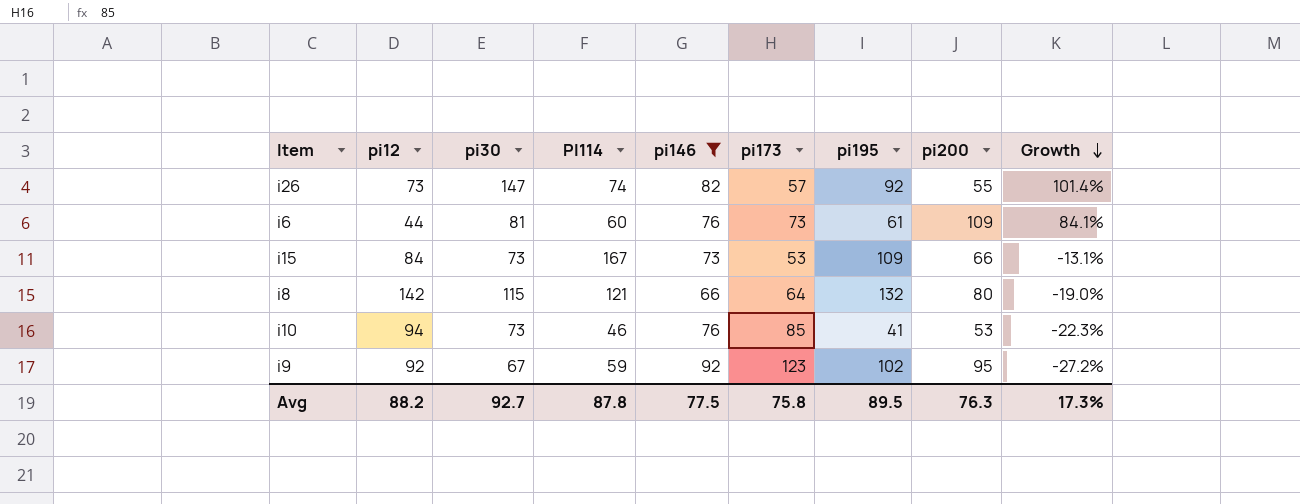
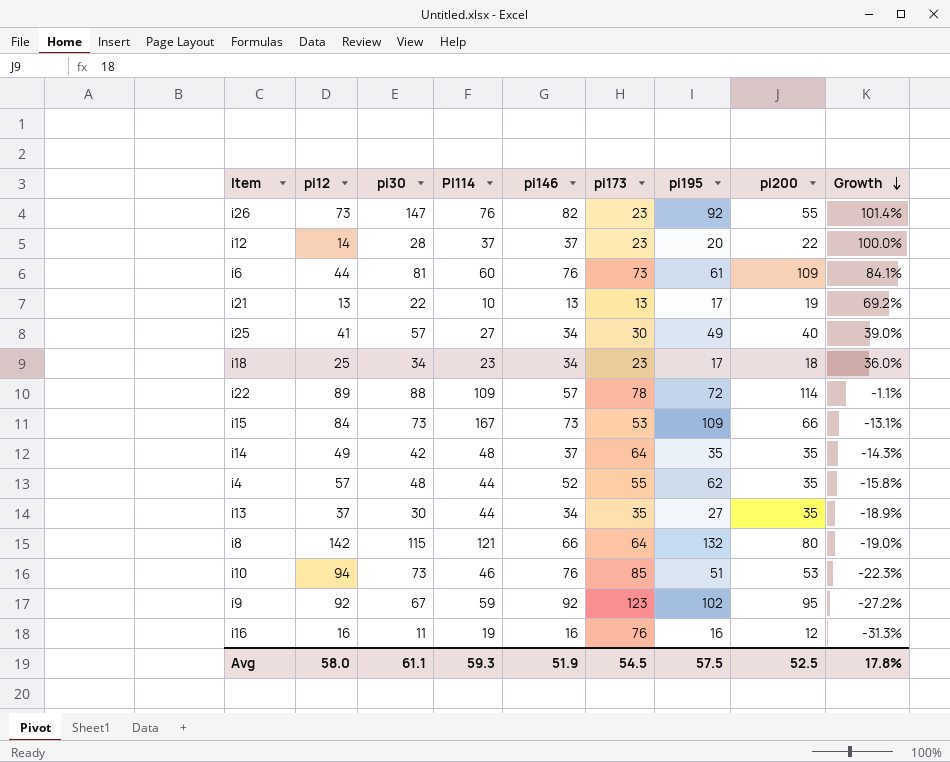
filter: pi146 >= 66 -> none
i26 | PI114: 74 -> 76
i26 | pi173: 57 -> 23
i10 | pi195: 41 -> 51
Avg | pi12: 88.2 -> 58.0
Avg | pi30: 92.7 -> 61.1
Avg | PI114: 87.8 -> 59.3
Avg | pi146: 77.5 -> 51.9
Avg | pi173: 75.8 -> 54.5
Avg | pi195: 89.5 -> 57.5
Avg | pi200: 76.3 -> 52.5
Avg | Growth: 17.3% -> 17.8%

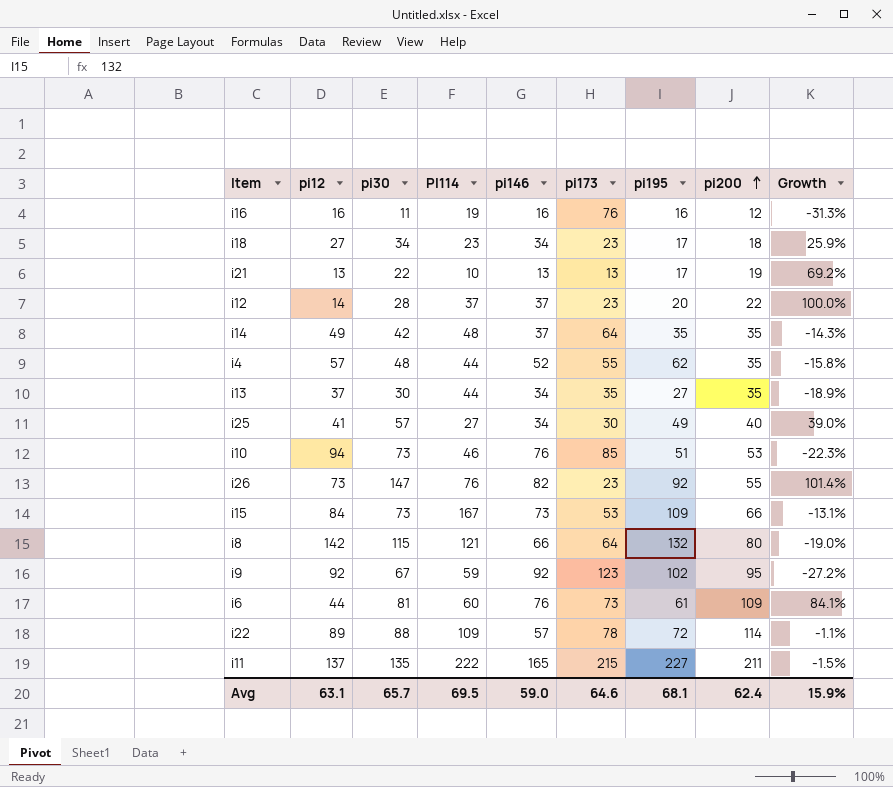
row order: Growth descending -> pi200 ascending
i18 | pi12: 25 -> 27
i18 | Growth: 36.0% -> 25.9%
row i11: none -> 137 | 135 | 222 | 165 | 215 | 227 | 211 | -1.5%
Avg | pi12: 58.0 -> 63.1
Avg | pi30: 61.1 -> 65.7
Avg | PI114: 59.3 -> 69.5
Avg | pi146: 51.9 -> 59.0
Avg | pi173: 54.5 -> 64.6
Avg | pi195: 57.5 -> 68.1
Avg | pi200: 52.5 -> 62.4
Avg | Growth: 17.8% -> 15.9%

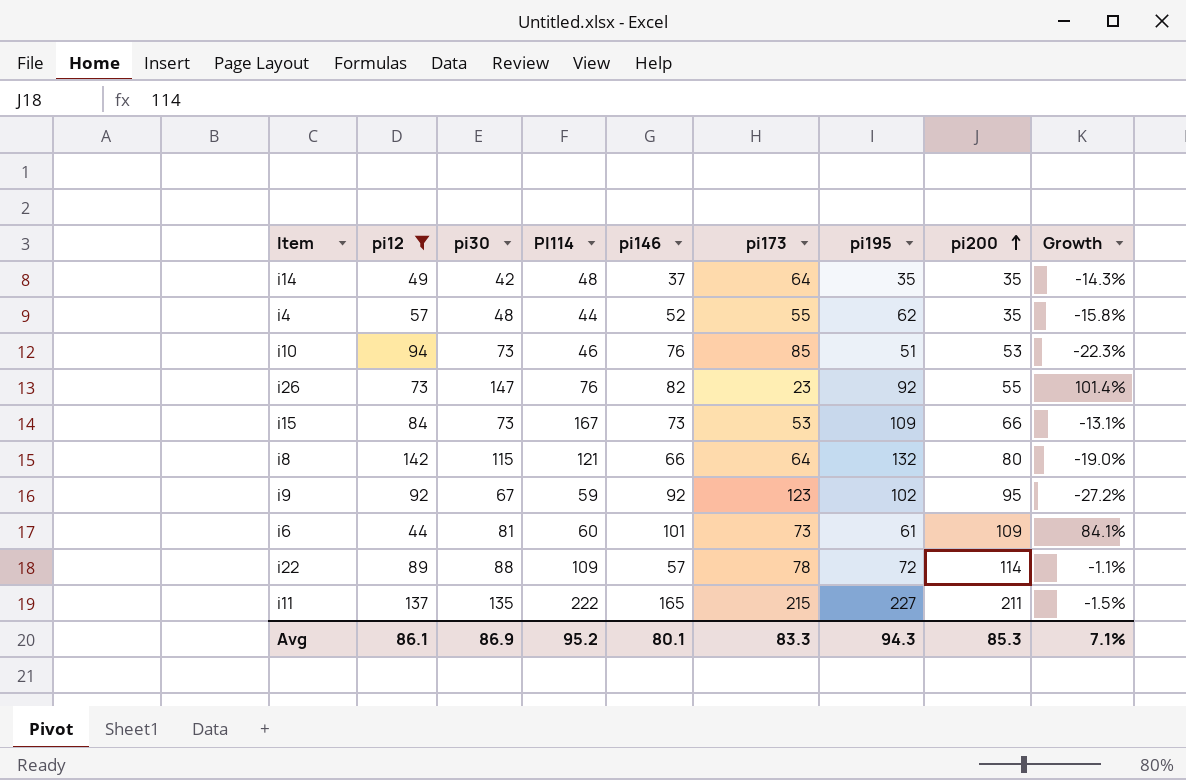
filter: none -> pi12 >= 44
i6 | pi146: 76 -> 101
Avg | pi12: 63.1 -> 86.1
Avg | pi30: 65.7 -> 86.9
Avg | PI114: 69.5 -> 95.2
Avg | pi146: 59.0 -> 80.1
Avg | pi173: 64.6 -> 83.3
Avg | pi195: 68.1 -> 94.3
Avg | pi200: 62.4 -> 85.3
Avg | Growth: 15.9% -> 7.1%

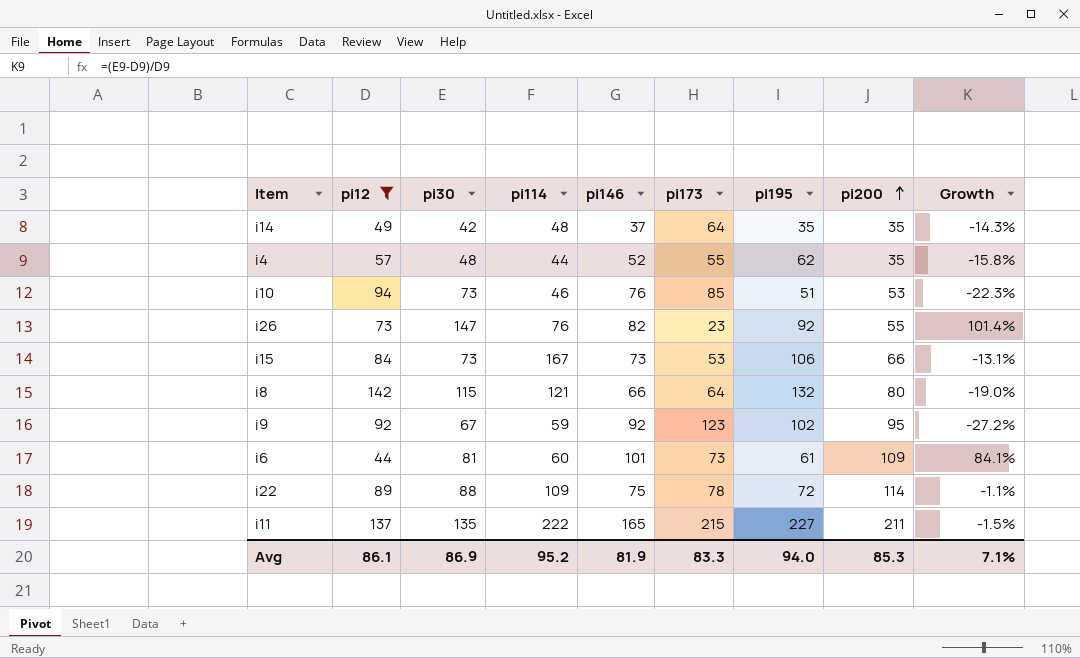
column name: PI114 -> pi114
i15 | pi195: 109 -> 106
i22 | pi146: 57 -> 75
Avg | pi146: 80.1 -> 81.9
Avg | pi195: 94.3 -> 94.0

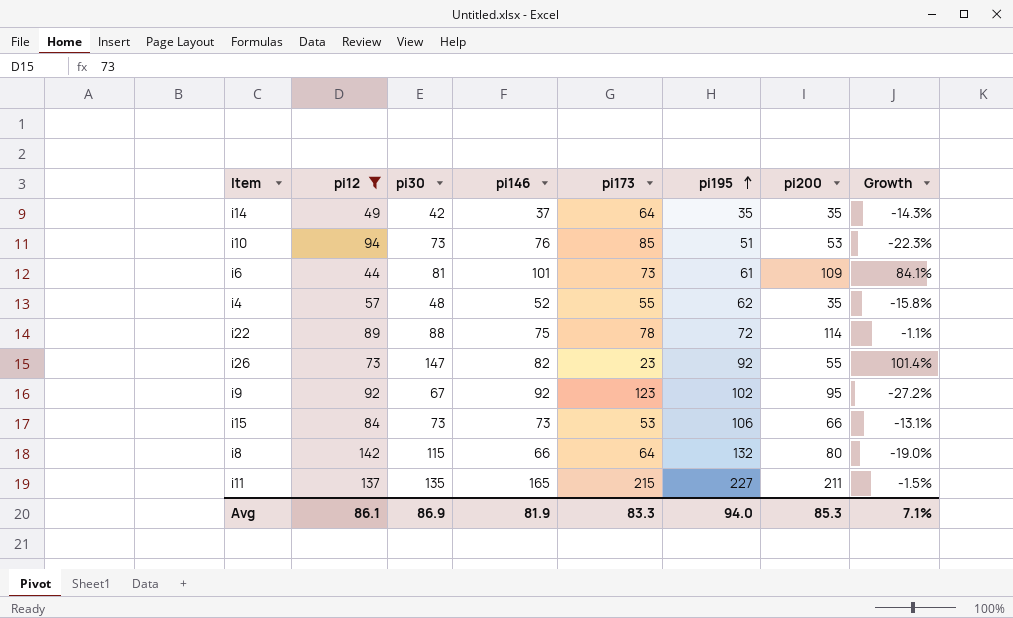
row order: pi200 ascending -> pi195 ascending
column pi114 | position: 4 -> none

